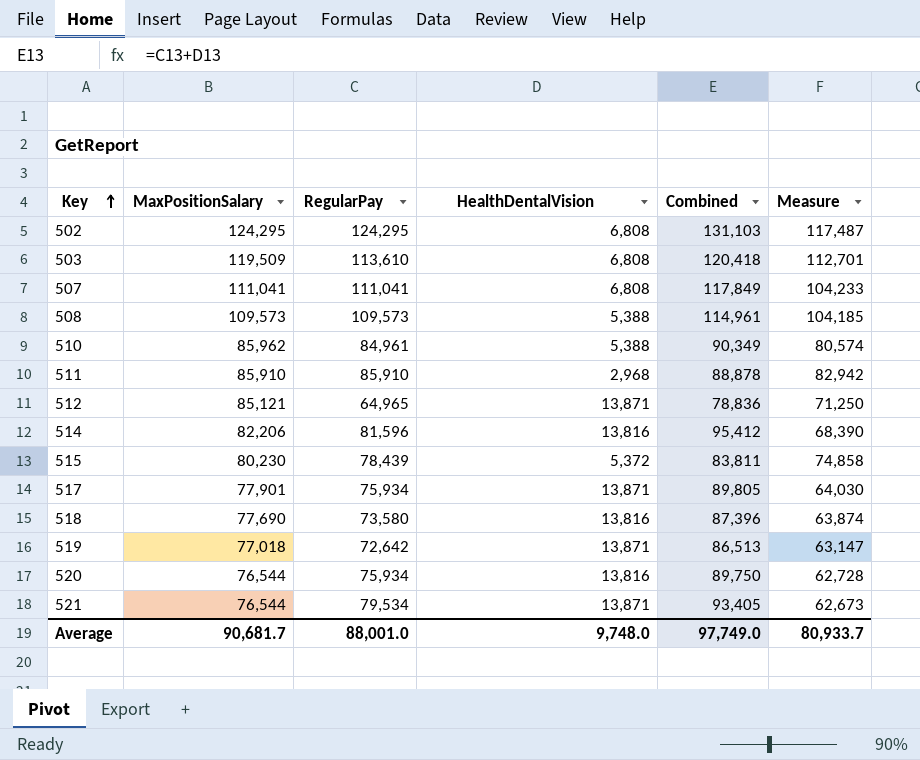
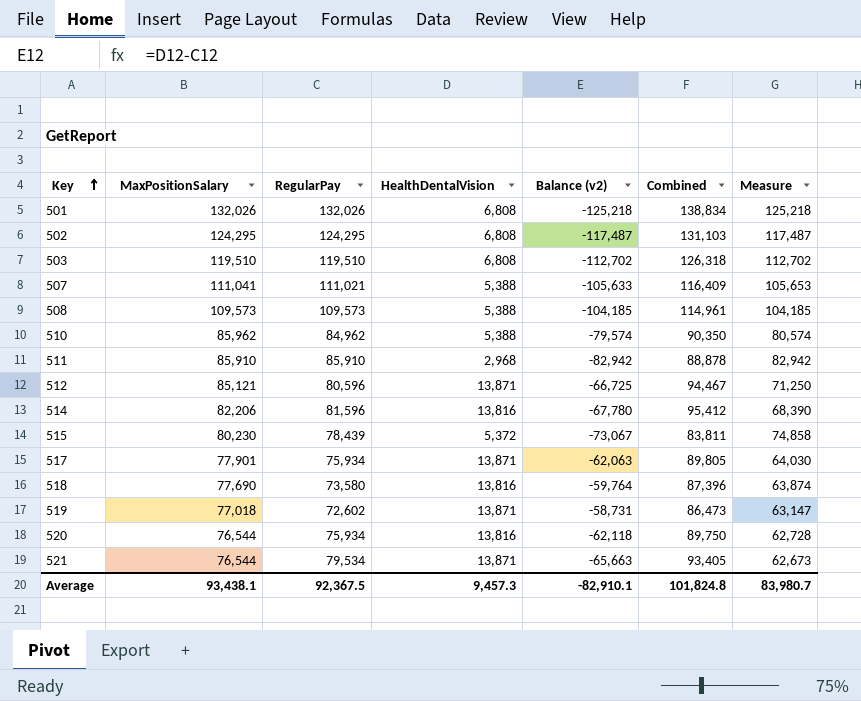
column Balance (v2) | formula: none -> [HealthDentalVision] - [RegularPay]
row 501: none -> 132,026 | 132,026 | 6,808 | -125,218 | 138,834 | 125,218
503 | MaxPositionSalary: 119,509 -> 119,510
503 | RegularPay: 113,610 -> 119,510
503 | Combined: 120,418 -> 126,318
503 | Measure: 112,701 -> 112,702
507 | RegularPay: 111,041 -> 111,021
507 | HealthDentalVision: 6,808 -> 5,388
507 | Combined: 117,849 -> 116,409
507 | Measure: 104,233 -> 105,653
510 | RegularPay: 84,961 -> 84,962
510 | Combined: 90,349 -> 90,350
512 | RegularPay: 64,965 -> 80,596
512 | Combined: 78,836 -> 94,467
519 | RegularPay: 72,642 -> 72,602
519 | Combined: 86,513 -> 86,473
Average | MaxPositionSalary: 90,681.7 -> 93,438.1
Average | RegularPay: 88,001.0 -> 92,367.5
Average | HealthDentalVision: 9,748.0 -> 9,457.3
Average | Combined: 97,749.0 -> 101,824.8
Average | Measure: 80,933.7 -> 83,980.7

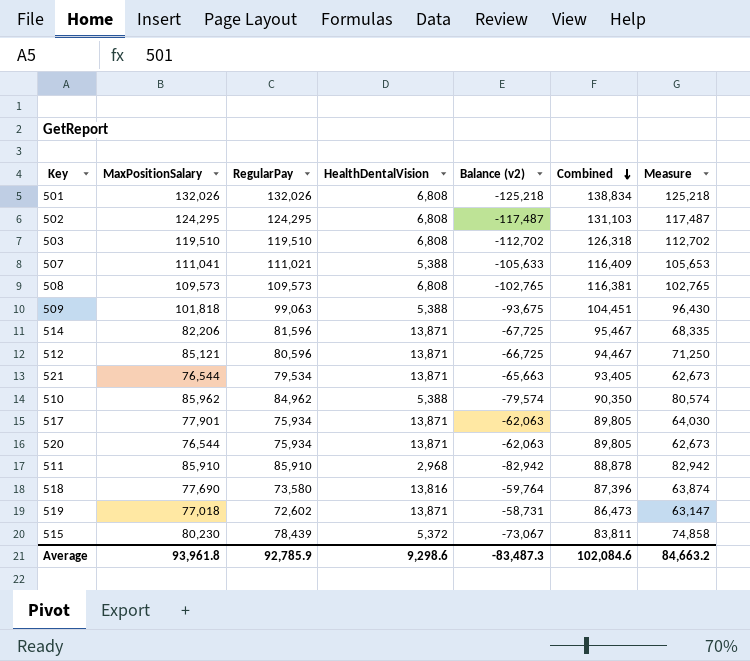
row order: Key ascending -> Combined descending
508 | HealthDentalVision: 5,388 -> 6,808
508 | Balance (v2): -104,185 -> -102,765
508 | Combined: 114,961 -> 116,381
508 | Measure: 104,185 -> 102,765
row 509: none -> 101,818 | 99,063 | 5,388 | -93,675 | 104,451 | 96,430
514 | HealthDentalVision: 13,816 -> 13,871
514 | Balance (v2): -67,780 -> -67,725
514 | Combined: 95,412 -> 95,467
514 | Measure: 68,390 -> 68,335
520 | HealthDentalVision: 13,816 -> 13,871
520 | Balance (v2): -62,118 -> -62,063
520 | Combined: 89,750 -> 89,805
520 | Measure: 62,728 -> 62,673
Average | MaxPositionSalary: 93,438.1 -> 93,961.8
Average | RegularPay: 92,367.5 -> 92,785.9
Average | HealthDentalVision: 9,457.3 -> 9,298.6
Average | Balance (v2): -82,910.1 -> -83,487.3
Average | Combined: 101,824.8 -> 102,084.6
Average | Measure: 83,980.7 -> 84,663.2

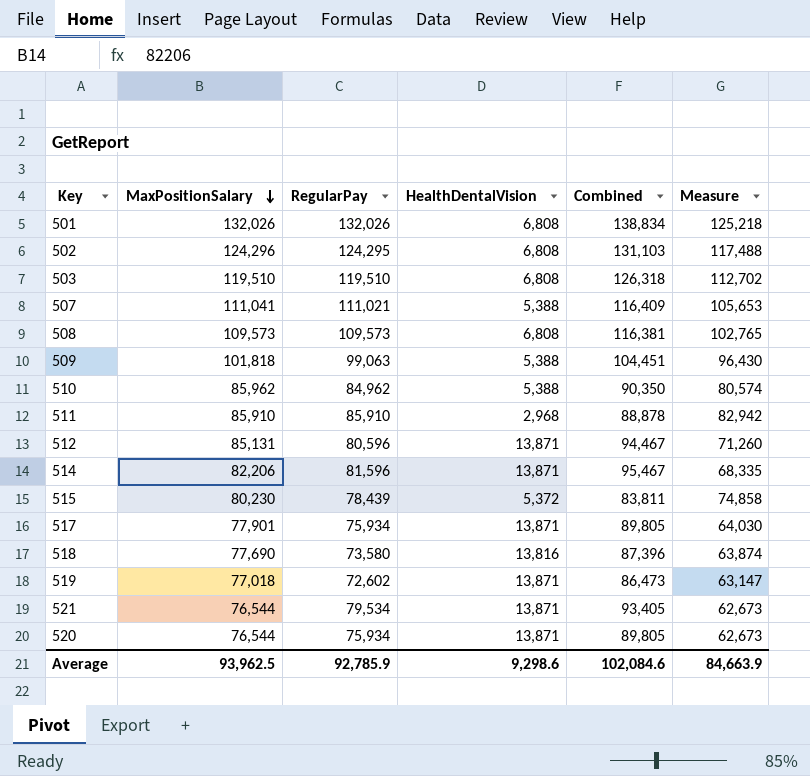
row order: Combined descending -> MaxPositionSalary descending
column Balance (v2) | formula: [HealthDentalVision] - [RegularPay] -> none
502 | MaxPositionSalary: 124,295 -> 124,296
502 | Measure: 117,487 -> 117,488
512 | MaxPositionSalary: 85,121 -> 85,131
512 | Measure: 71,250 -> 71,260
Average | MaxPositionSalary: 93,961.8 -> 93,962.5
Average | Measure: 84,663.2 -> 84,663.9

